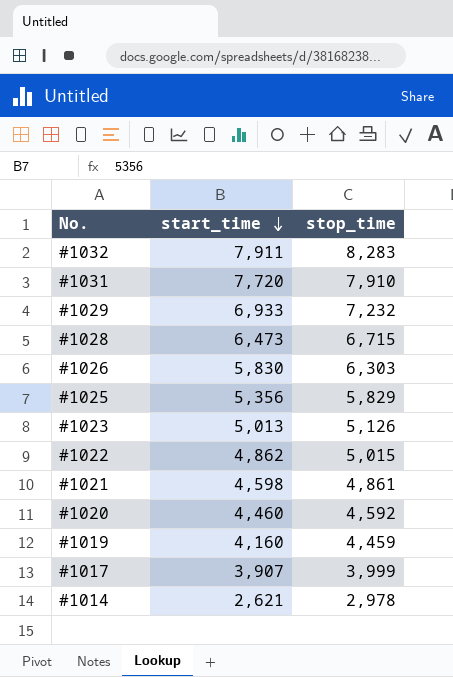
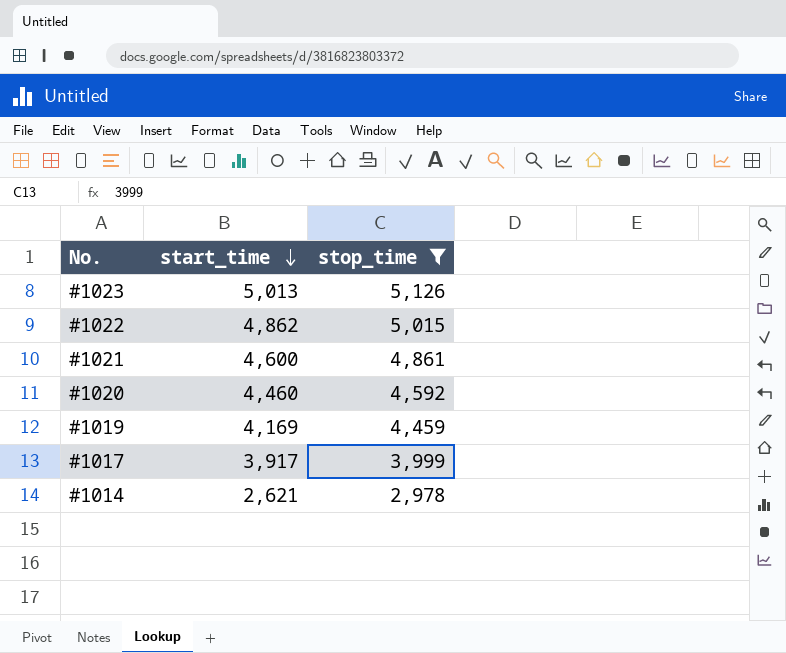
filter: none -> stop_time <= 5,126
#1021 | start_time: 4,598 -> 4,600
#1019 | start_time: 4,160 -> 4,169
#1017 | start_time: 3,907 -> 3,917

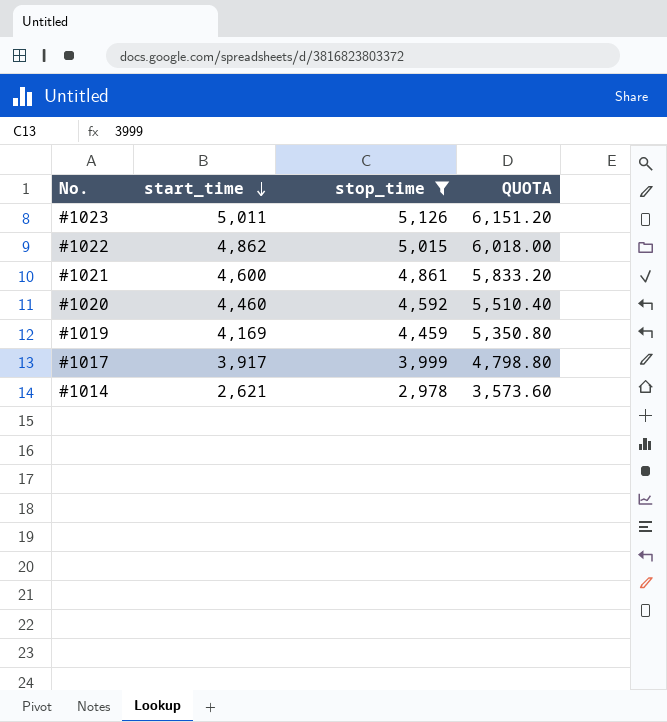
column QUOTA | formula: none -> [stop_time] * 1.2
#1023 | start_time: 5,013 -> 5,011

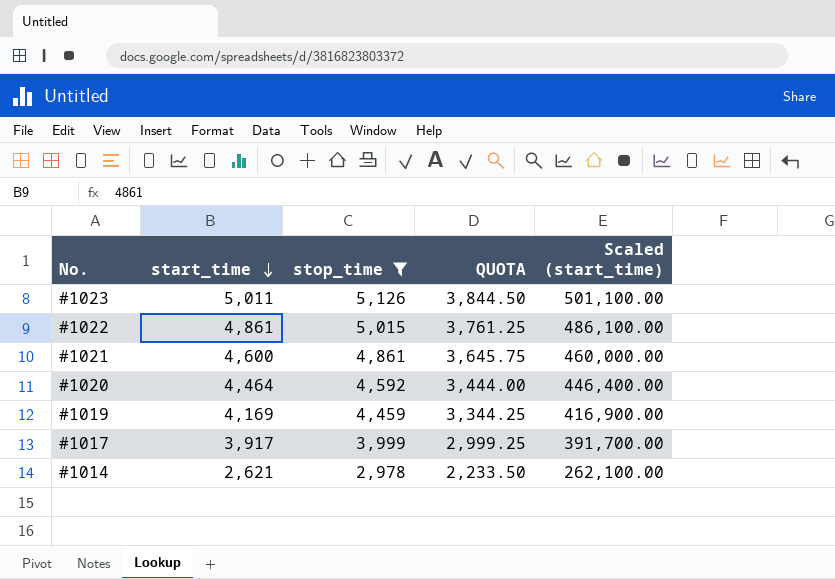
column QUOTA | formula: [stop_time] * 1.2 -> [stop_time] * 0.75
column Scaled (start_time) | formula: none -> [start_time] * 100
#1022 | start_time: 4,862 -> 4,861
#1020 | start_time: 4,460 -> 4,464

